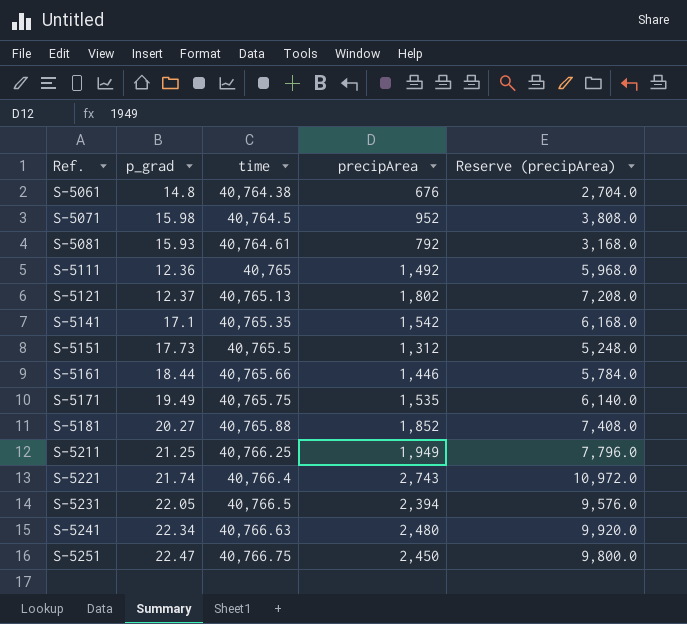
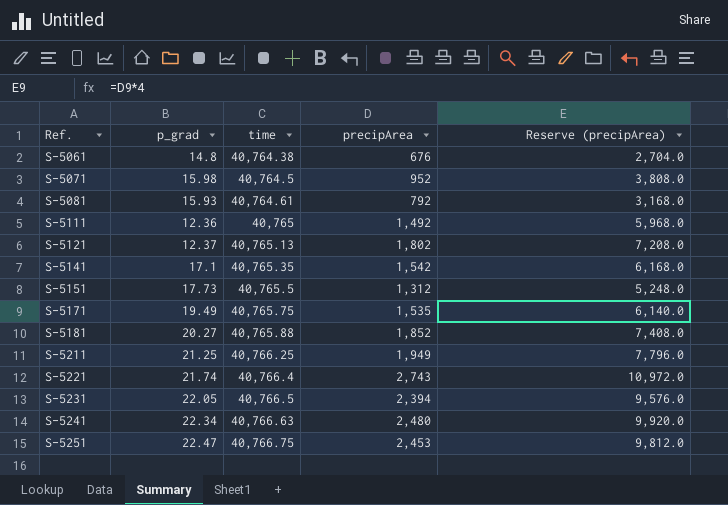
row S-5161: 18.44 | 40,765.66 | 1,446 | 5,784.0 -> none
S-5251 | precipArea: 2,450 -> 2,453
S-5251 | Reserve (precipArea): 9,800.0 -> 9,812.0

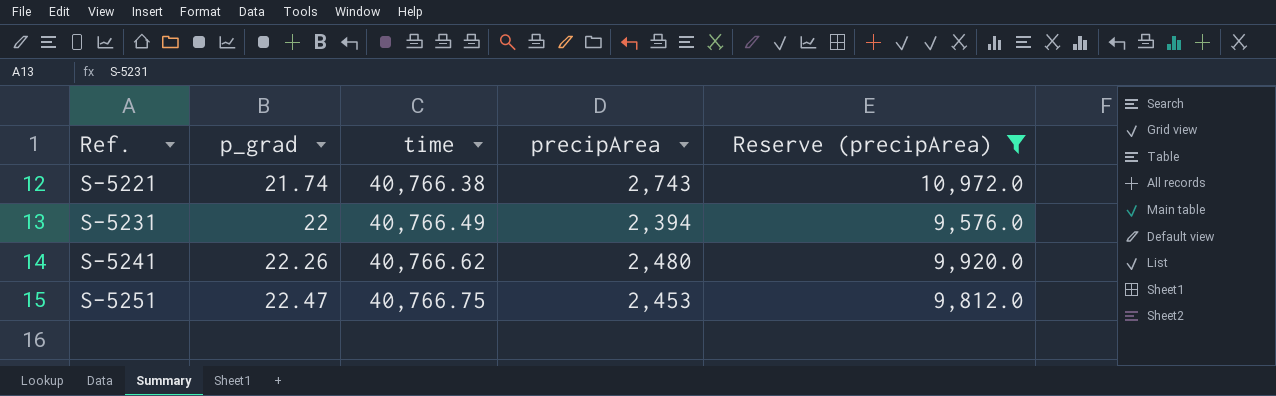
filter: none -> Reserve (precipArea) >= 9,576.0
S-5221 | time: 40,766.4 -> 40,766.38
S-5231 | p_grad: 22.05 -> 22
S-5231 | time: 40,766.5 -> 40,766.49
S-5241 | p_grad: 22.34 -> 22.26
S-5241 | time: 40,766.63 -> 40,766.62

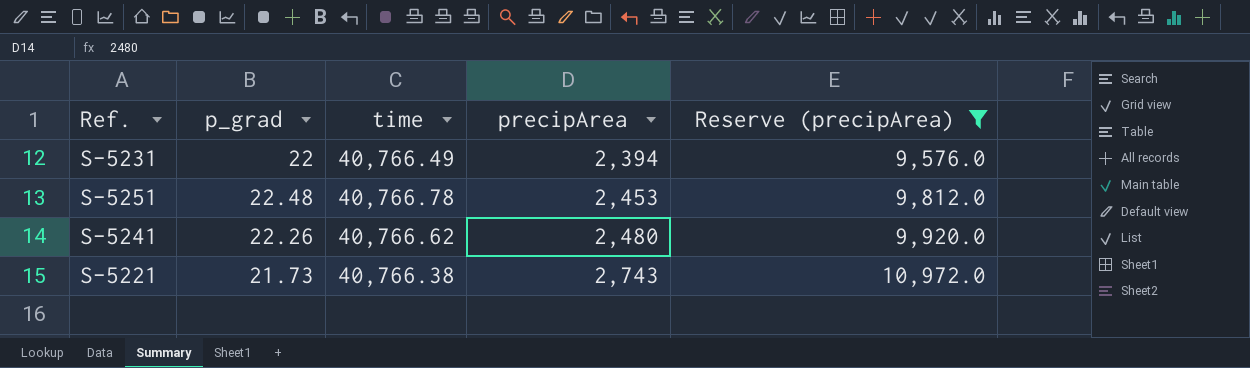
row order: Ref. ascending -> precipArea ascending
S-5251 | p_grad: 22.47 -> 22.48
S-5251 | time: 40,766.75 -> 40,766.78
S-5221 | p_grad: 21.74 -> 21.73

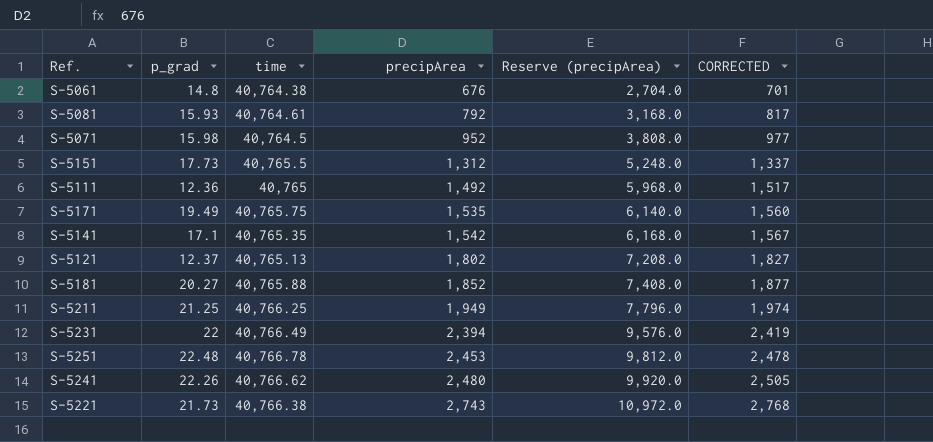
filter: Reserve (precipArea) >= 9,576.0 -> none
column CORRECTED | formula: none -> [precipArea] + 25

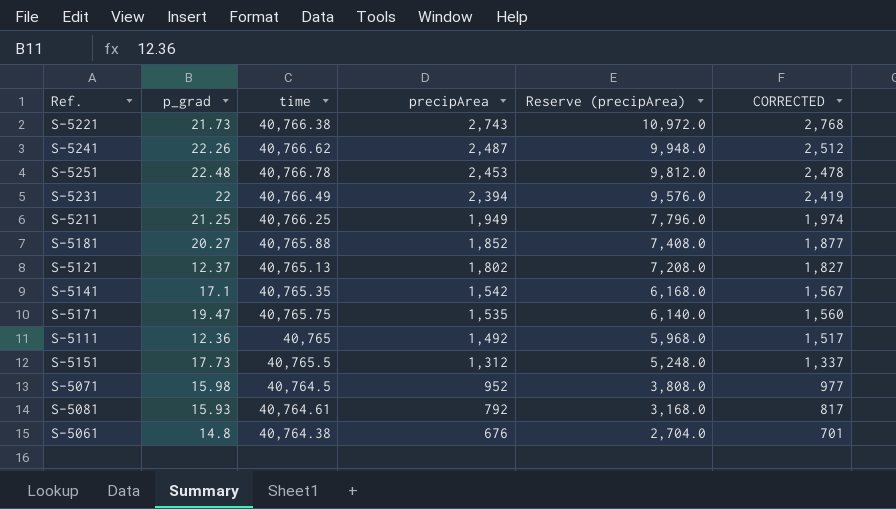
row order: precipArea ascending -> precipArea descending
S-5241 | precipArea: 2,480 -> 2,487
S-5241 | Reserve (precipArea): 9,920.0 -> 9,948.0
S-5241 | CORRECTED: 2,505 -> 2,512
S-5171 | p_grad: 19.49 -> 19.47

